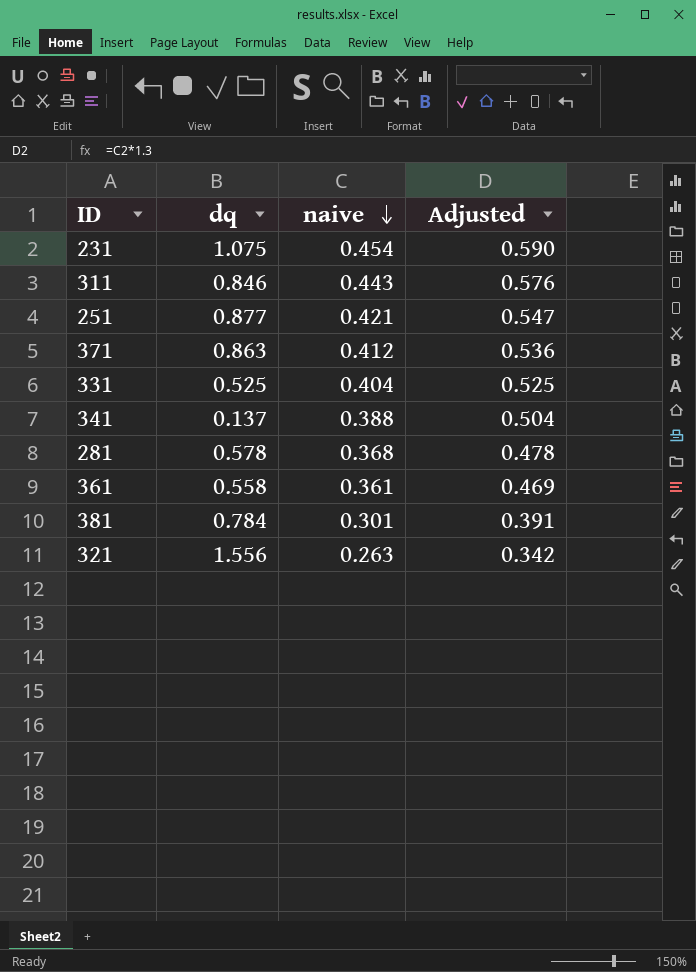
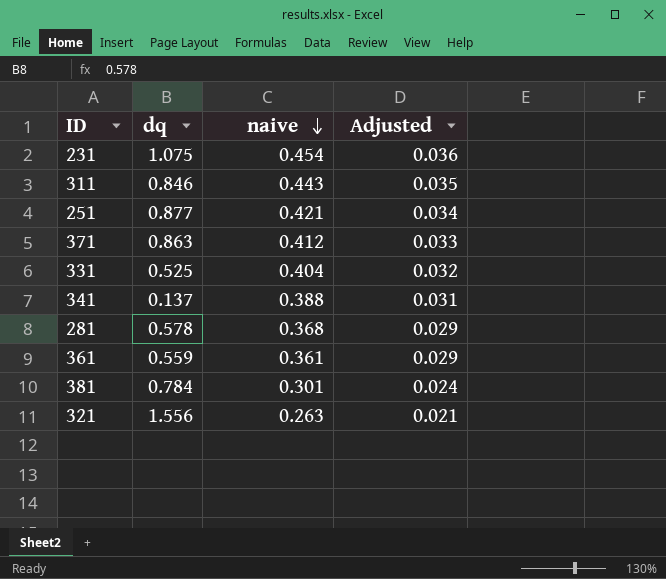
column Adjusted | formula: [naive] * 1.3 -> [naive] * 0.08
361 | dq: 0.558 -> 0.559

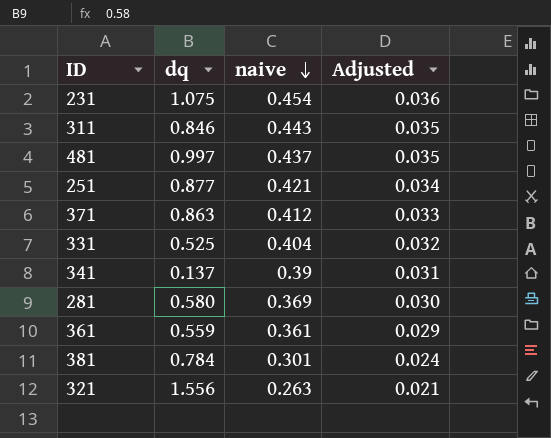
row 481: none -> 0.997 | 0.437 | 0.035
341 | naive: 0.388 -> 0.39
281 | dq: 0.578 -> 0.580
281 | naive: 0.368 -> 0.369
281 | Adjusted: 0.029 -> 0.030

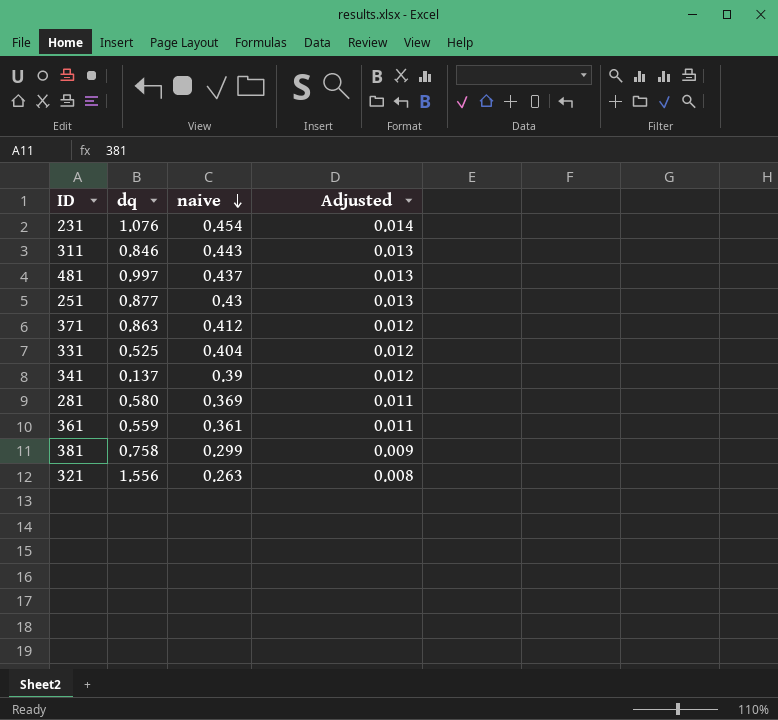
column Adjusted | formula: [naive] * 0.08 -> [naive] * 0.03
231 | dq: 1.075 -> 1.076
251 | naive: 0.421 -> 0.43
381 | dq: 0.784 -> 0.758
381 | naive: 0.301 -> 0.299

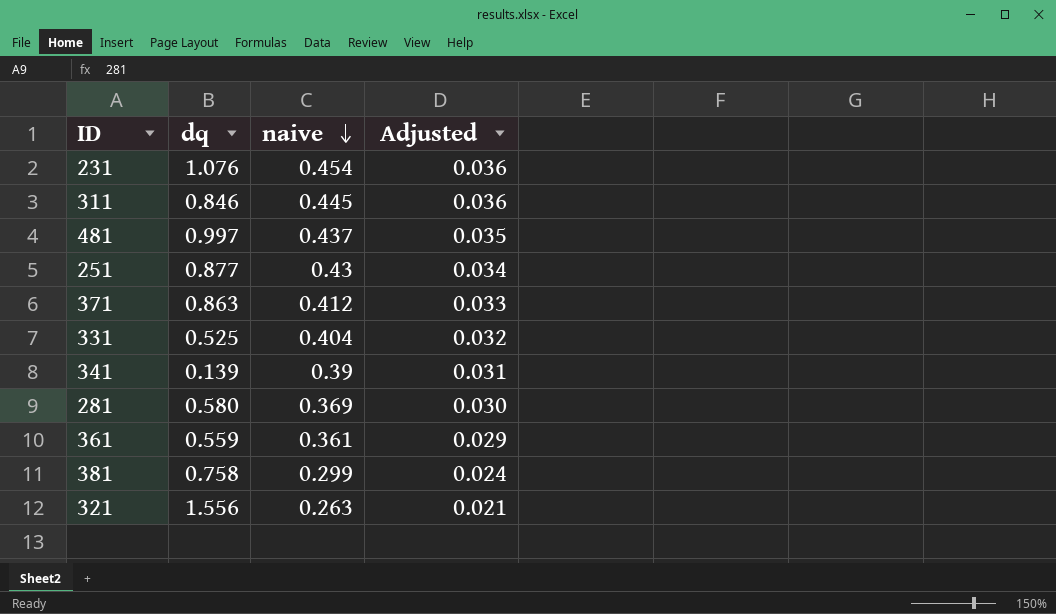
column Adjusted | formula: [naive] * 0.03 -> [naive] * 0.08
311 | naive: 0.443 -> 0.445
341 | dq: 0.137 -> 0.139

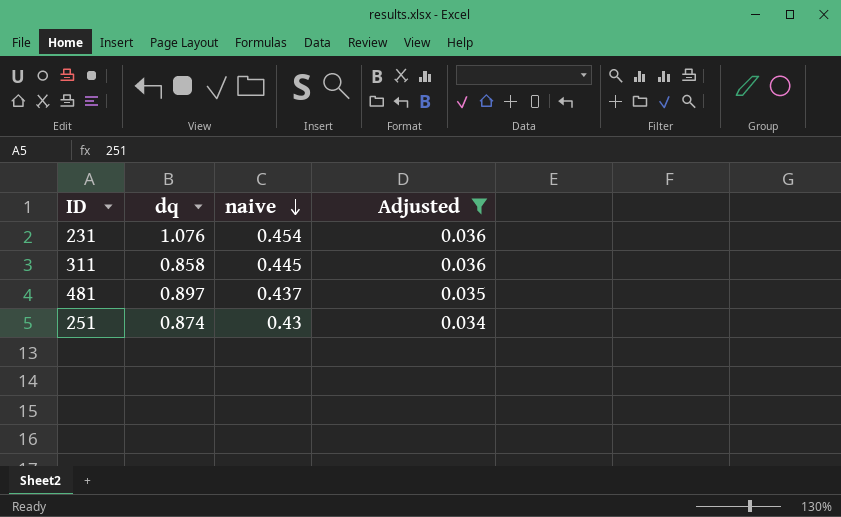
filter: none -> Adjusted >= 0.034
311 | dq: 0.846 -> 0.858
481 | dq: 0.997 -> 0.897
251 | dq: 0.877 -> 0.874

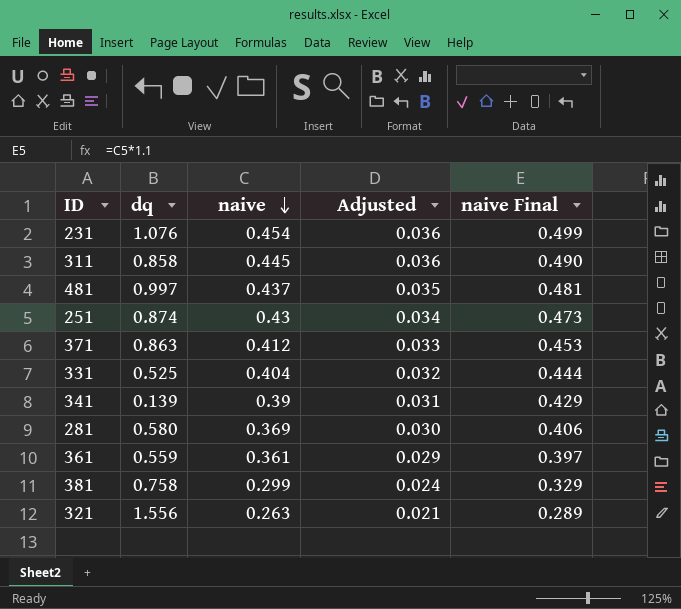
filter: Adjusted >= 0.034 -> none
column naive Final | formula: none -> [naive] * 1.1
481 | dq: 0.897 -> 0.997

